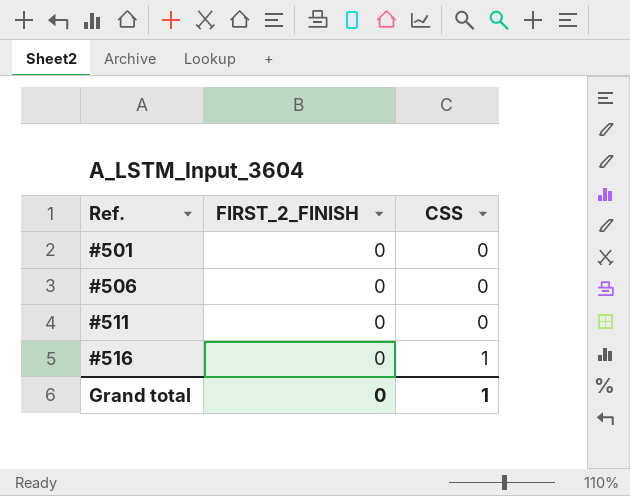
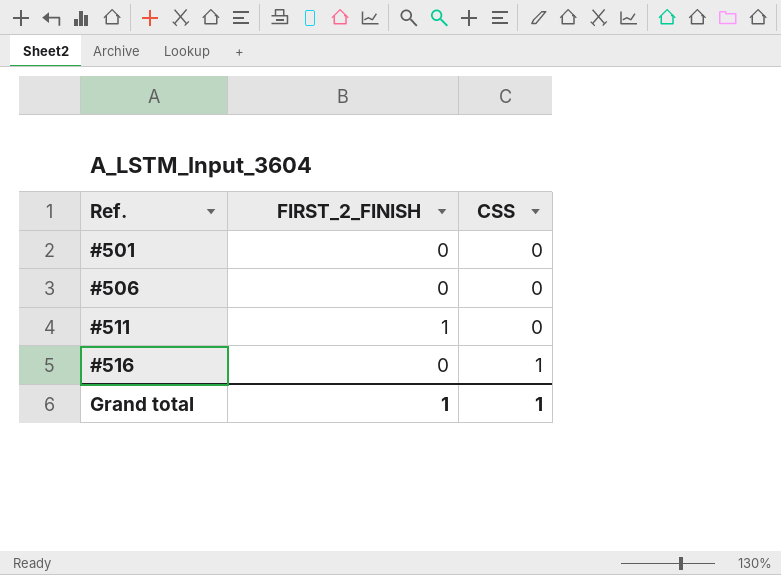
#511 | FIRST_2_FINISH: 0 -> 1
Grand total | FIRST_2_FINISH: 0 -> 1

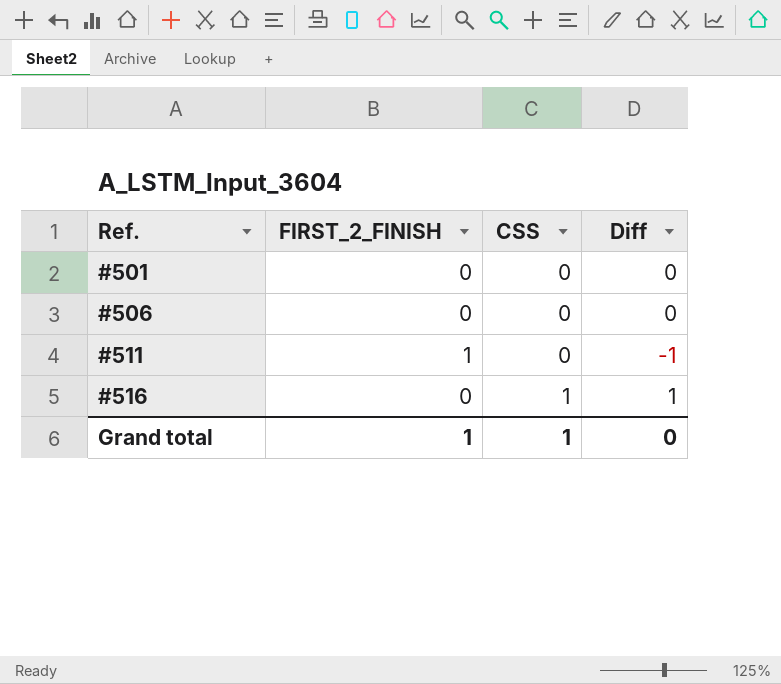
column Diff | formula: none -> [CSS] - [FIRST_2_FINISH]

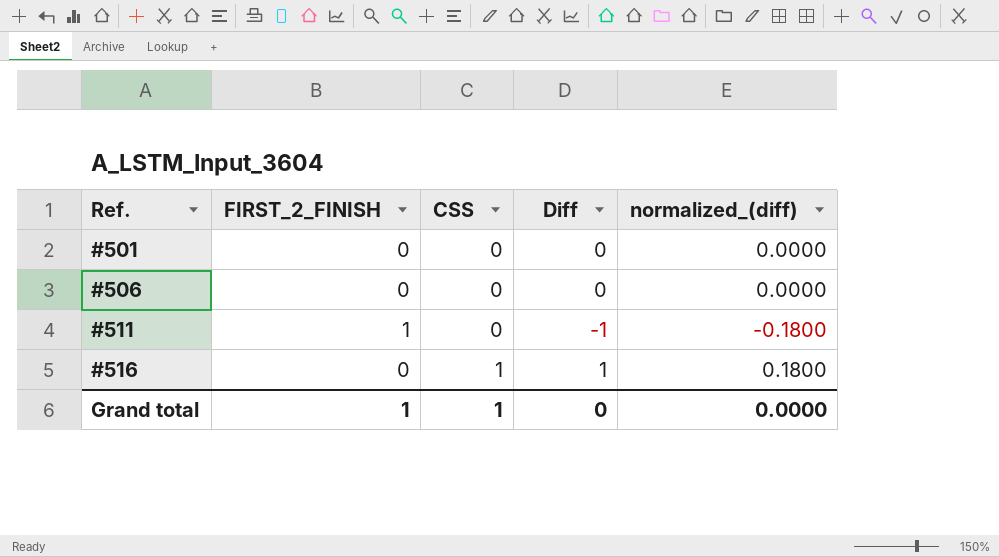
column normalized_(diff) | formula: none -> [Diff] * 0.18

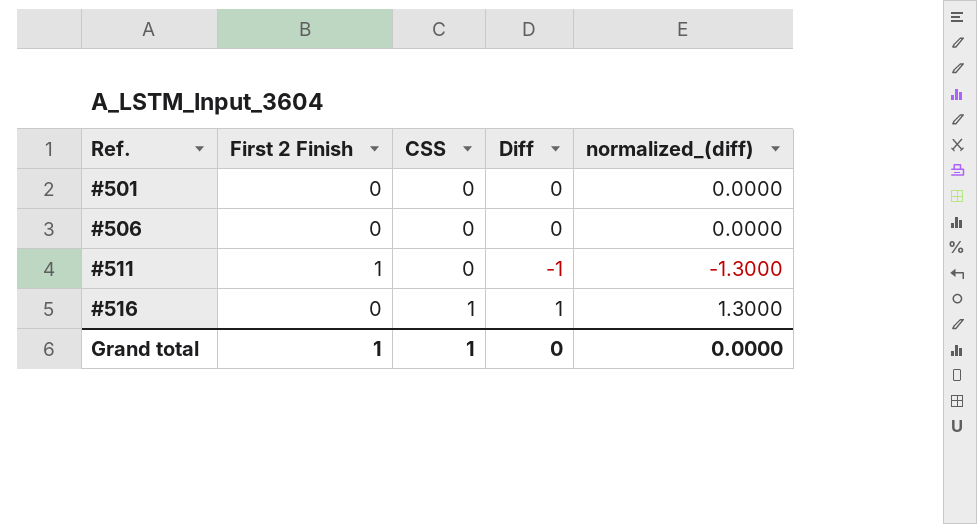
column name: FIRST_2_FINISH -> First 2 Finish
column normalized_(diff) | formula: [Diff] * 0.18 -> [Diff] * 1.3

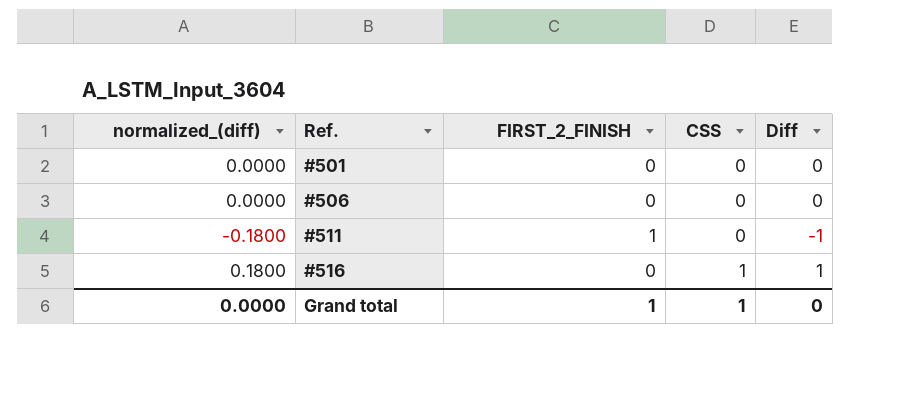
column normalized_(diff) | formula: [Diff] * 1.3 -> [Diff] * 0.18
column normalized_(diff) | position: 5 -> 1
column name: First 2 Finish -> FIRST_2_FINISH

